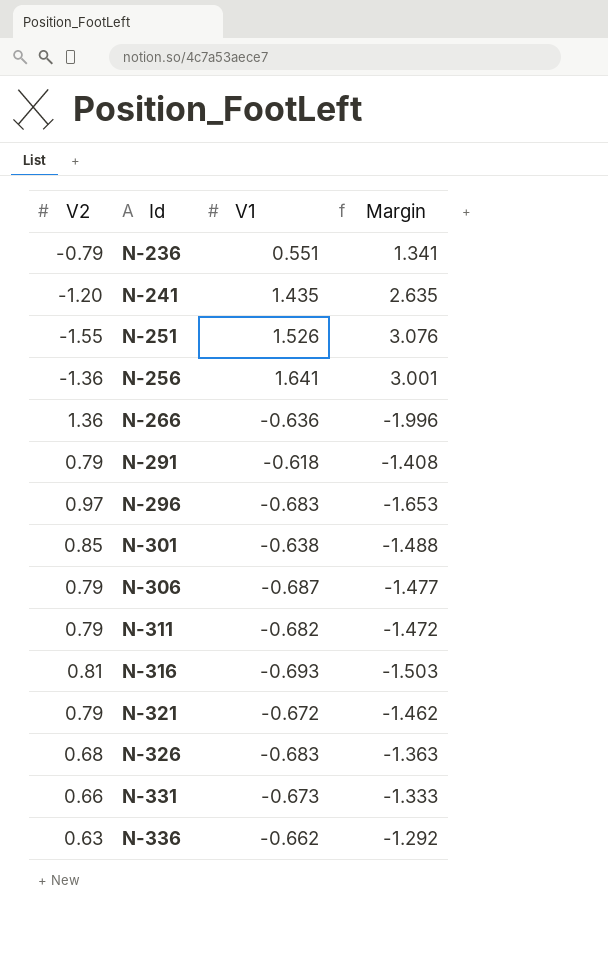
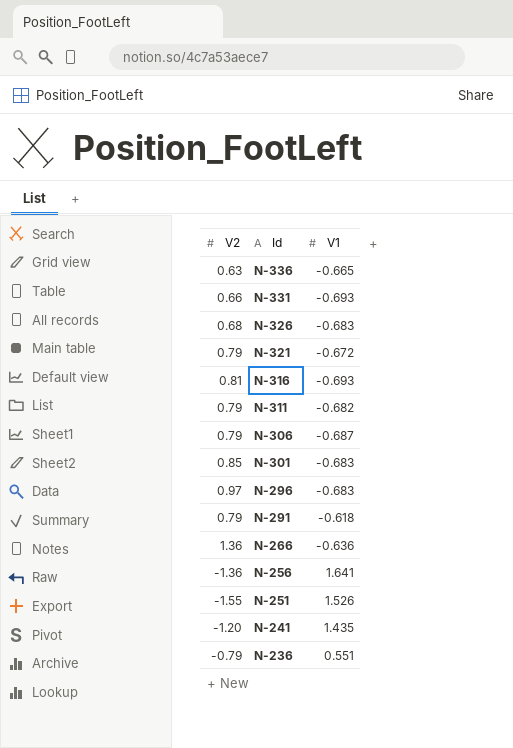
row order: Id ascending -> Id descending
column Margin | formula: [V1] - [V2] -> none
N-336 | V1: -0.662 -> -0.665
N-331 | V1: -0.673 -> -0.693
N-301 | V1: -0.638 -> -0.683

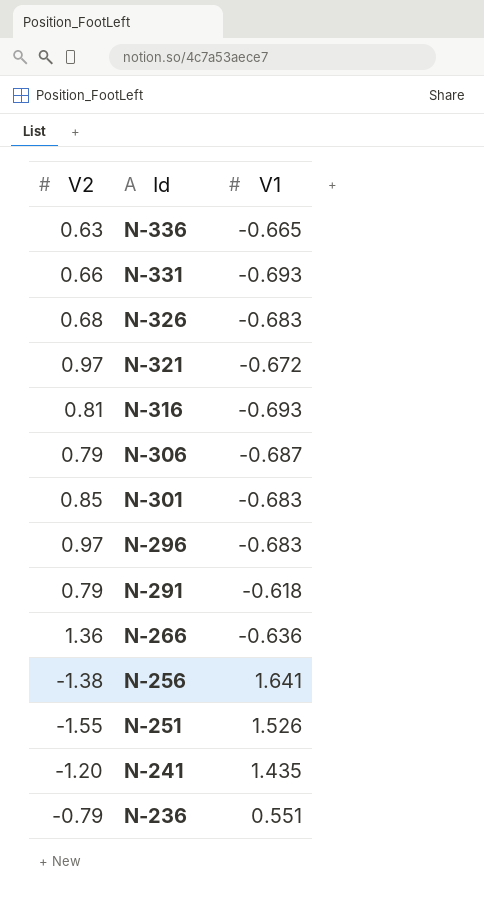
row N-311: 0.79 | -0.682 -> none
N-321 | V2: 0.79 -> 0.97
N-256 | V2: -1.36 -> -1.38

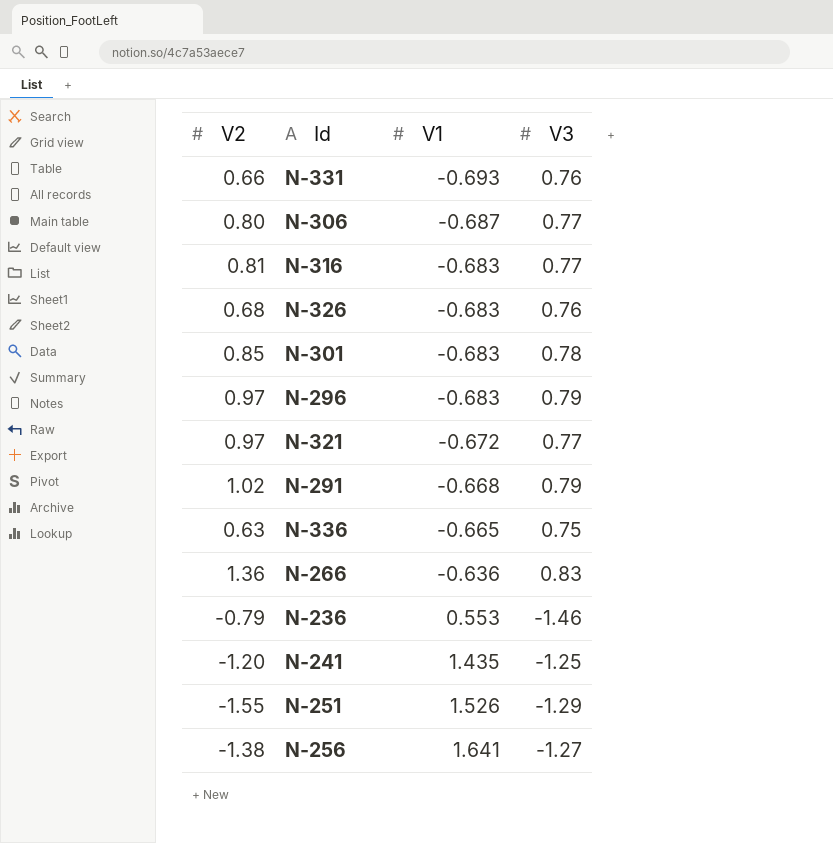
row order: Id descending -> V1 ascending
column V3 | position: none -> 4
N-306 | V2: 0.79 -> 0.80
N-316 | V1: -0.693 -> -0.683
N-291 | V2: 0.79 -> 1.02
N-291 | V1: -0.618 -> -0.668
N-236 | V1: 0.551 -> 0.553

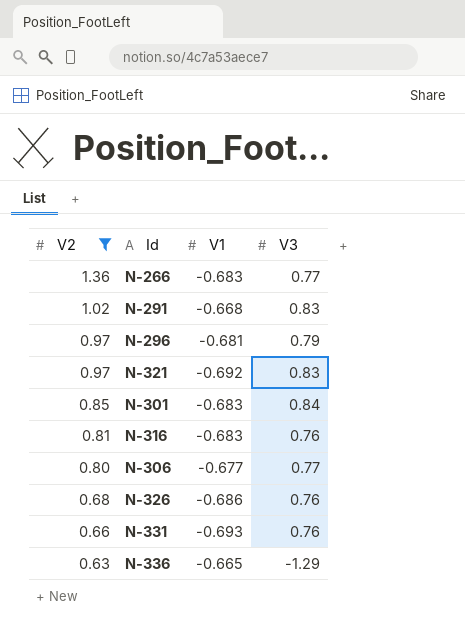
filter: none -> V2 >= 0.63
row order: V1 ascending -> V2 descending
N-266 | V1: -0.636 -> -0.683
N-266 | V3: 0.83 -> 0.77
N-291 | V3: 0.79 -> 0.83
N-296 | V1: -0.683 -> -0.681
N-321 | V1: -0.672 -> -0.692
N-321 | V3: 0.77 -> 0.83
N-301 | V3: 0.78 -> 0.84
N-316 | V3: 0.77 -> 0.76
N-306 | V1: -0.687 -> -0.677
N-326 | V1: -0.683 -> -0.686
N-336 | V3: 0.75 -> -1.29

